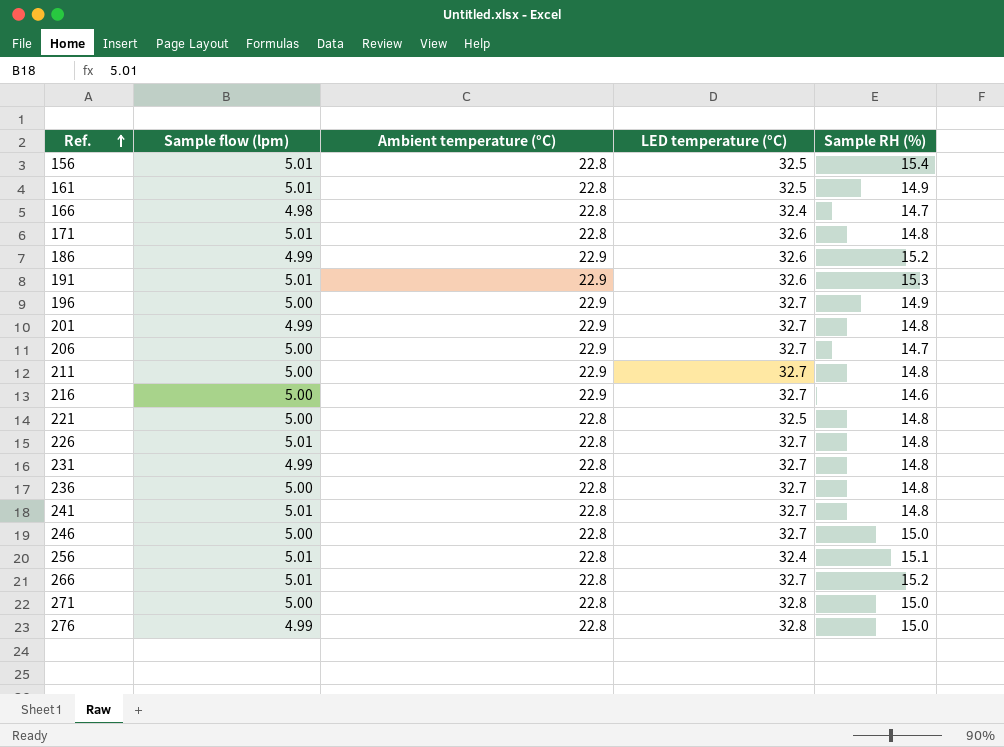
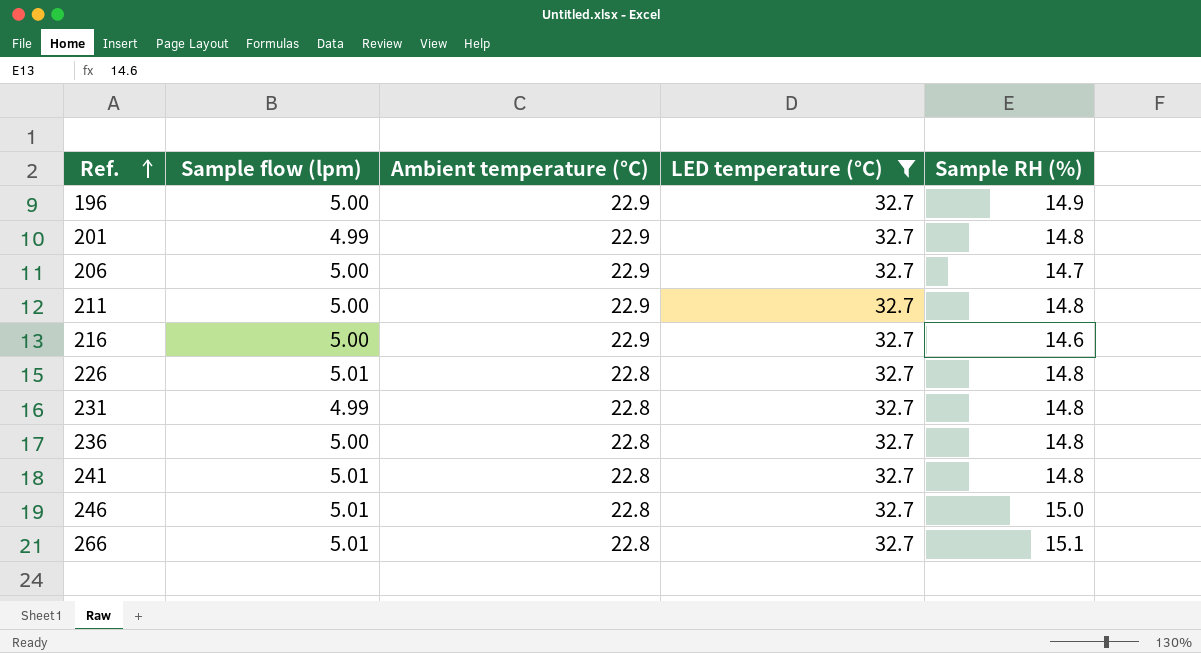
filter: none -> LED temperature (°C) = 32.7
246 | Sample flow (lpm): 5.00 -> 5.01
266 | Sample RH (%): 15.2 -> 15.1

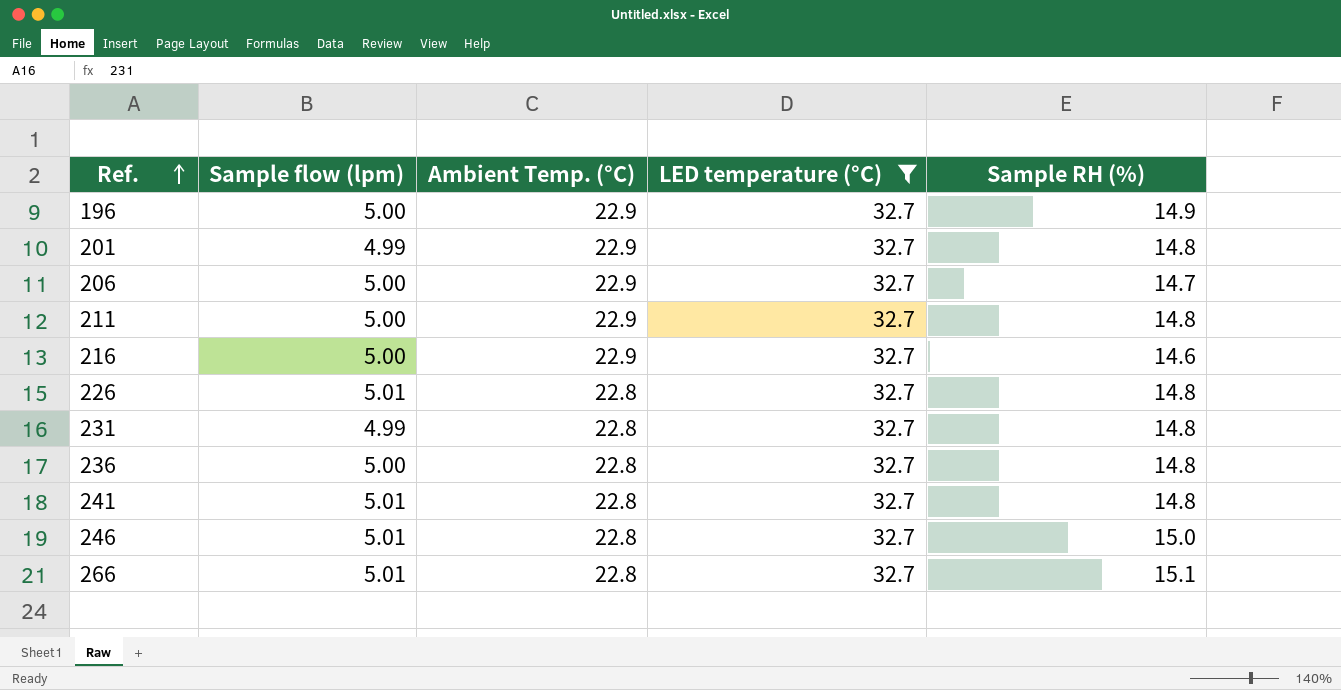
column name: Ambient temperature (°C) -> Ambient Temp. (°C)

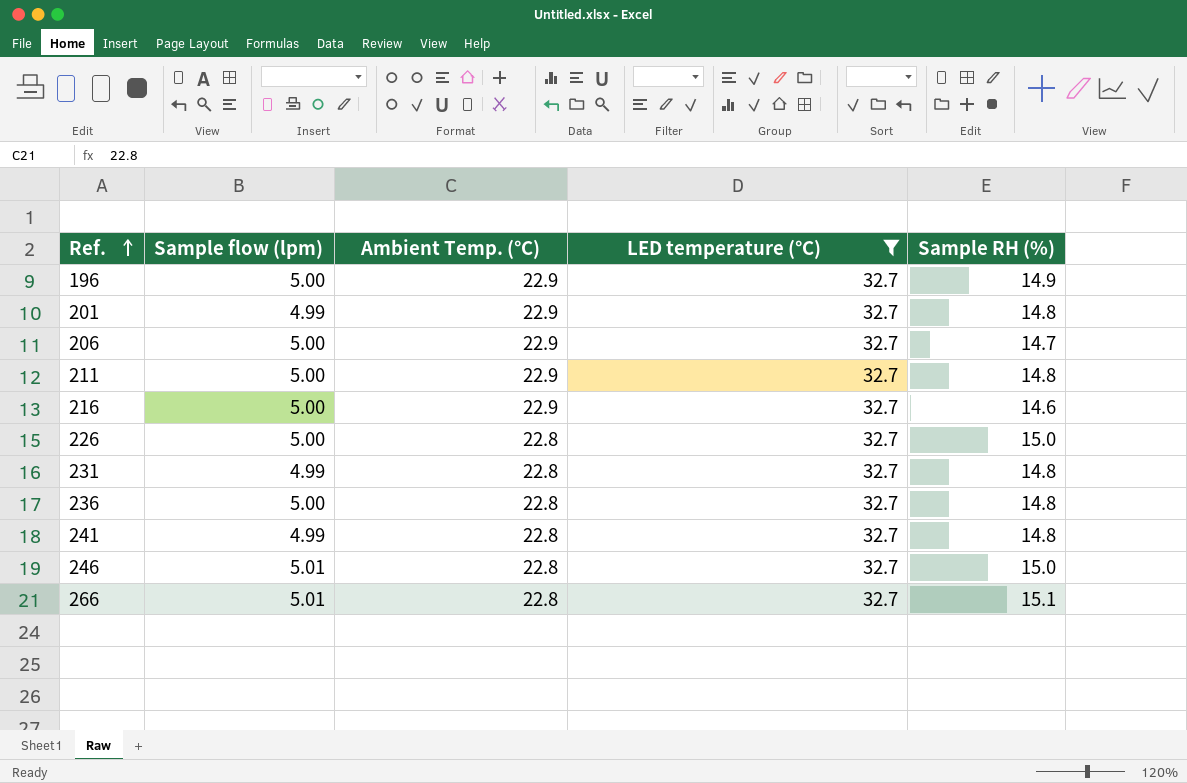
226 | Sample flow (lpm): 5.01 -> 5.00
226 | Sample RH (%): 14.8 -> 15.0
241 | Sample flow (lpm): 5.01 -> 4.99

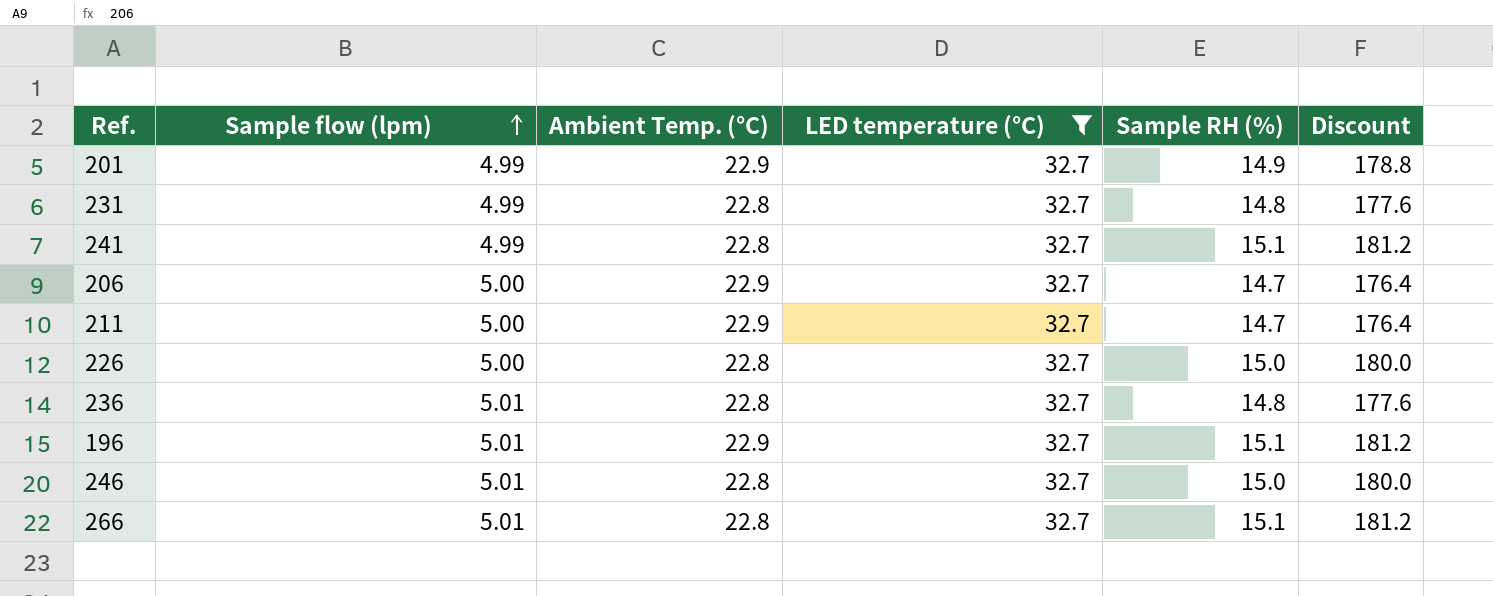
row order: Ref. ascending -> Sample flow (lpm) ascending
column Discount | formula: none -> [Sample RH (%)] * 12
row 216: 5.00 | 22.9 | 32.7 | 14.6 -> none
201 | Sample RH (%): 14.8 -> 14.9
241 | Sample RH (%): 14.8 -> 15.1
211 | Sample RH (%): 14.8 -> 14.7
236 | Sample flow (lpm): 5.00 -> 5.01
196 | Sample flow (lpm): 5.00 -> 5.01
196 | Sample RH (%): 14.9 -> 15.1

